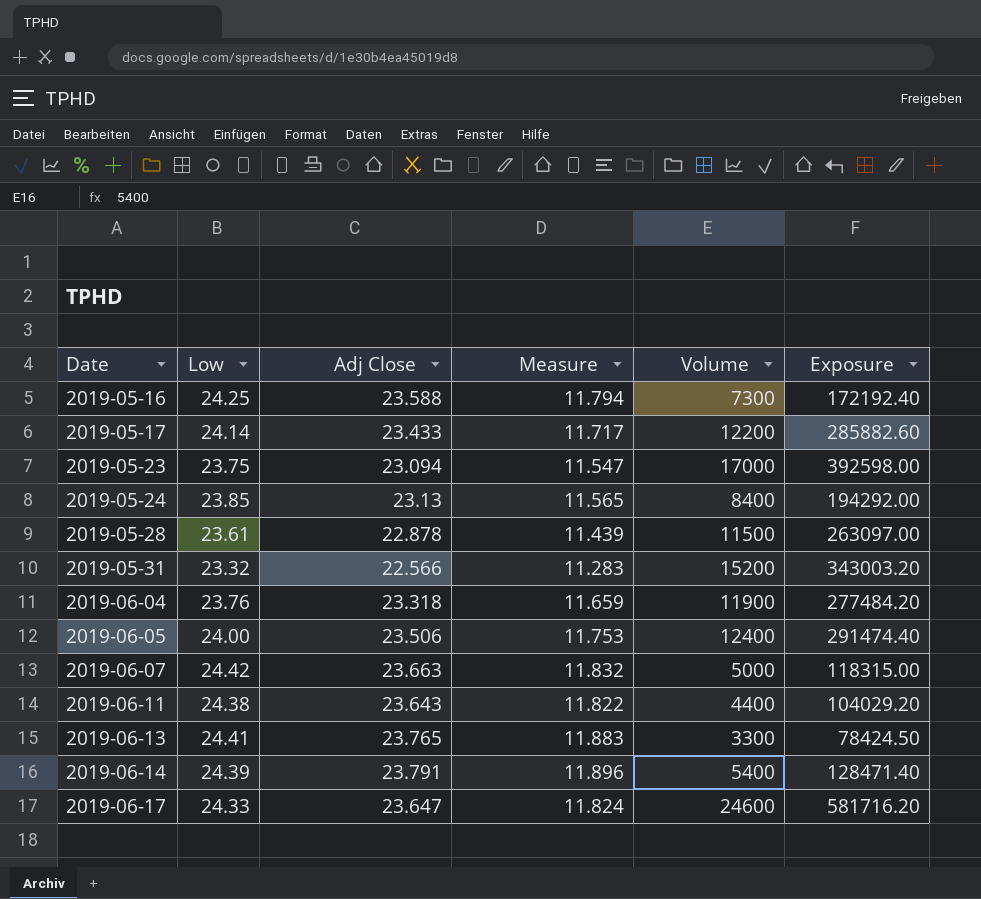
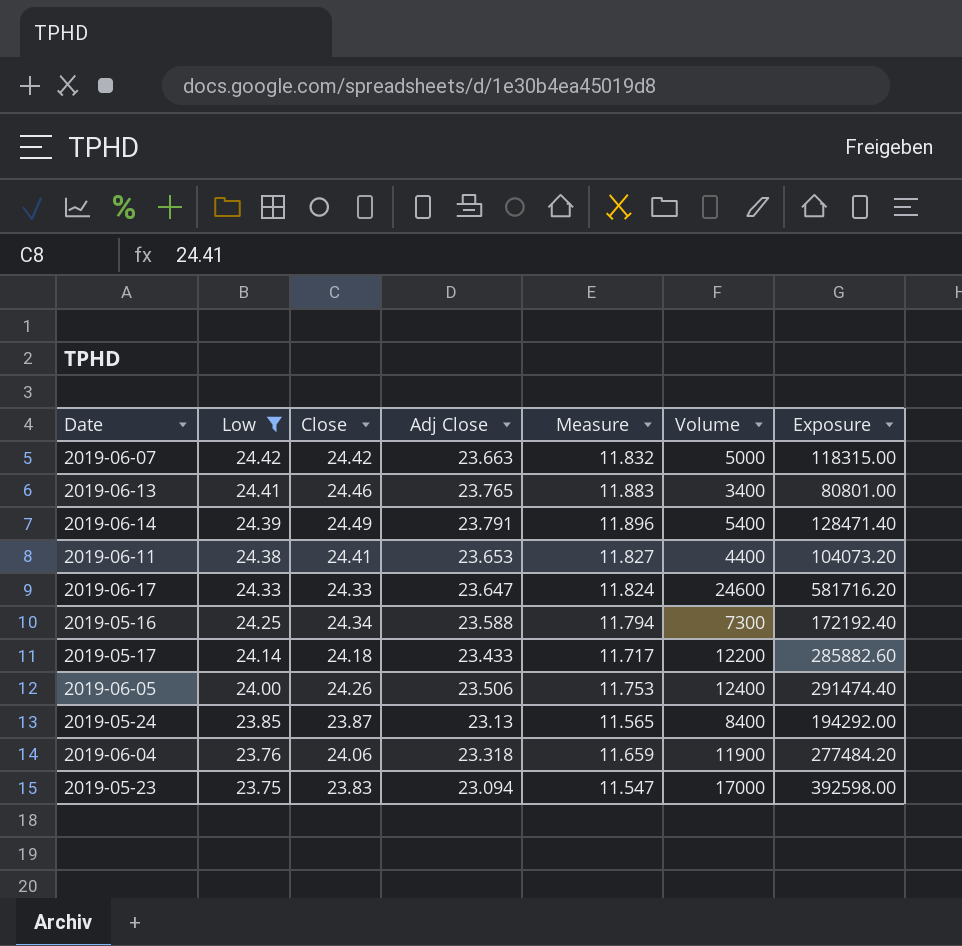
filter: none -> Low >= 23.75
row order: Date ascending -> Low descending
column Close | position: none -> 3
2019-06-13 | Volume: 3300 -> 3400
2019-06-13 | Exposure: 78424.50 -> 80801.00
2019-06-11 | Adj Close: 23.643 -> 23.653
2019-06-11 | Measure: 11.822 -> 11.827
2019-06-11 | Exposure: 104029.20 -> 104073.20

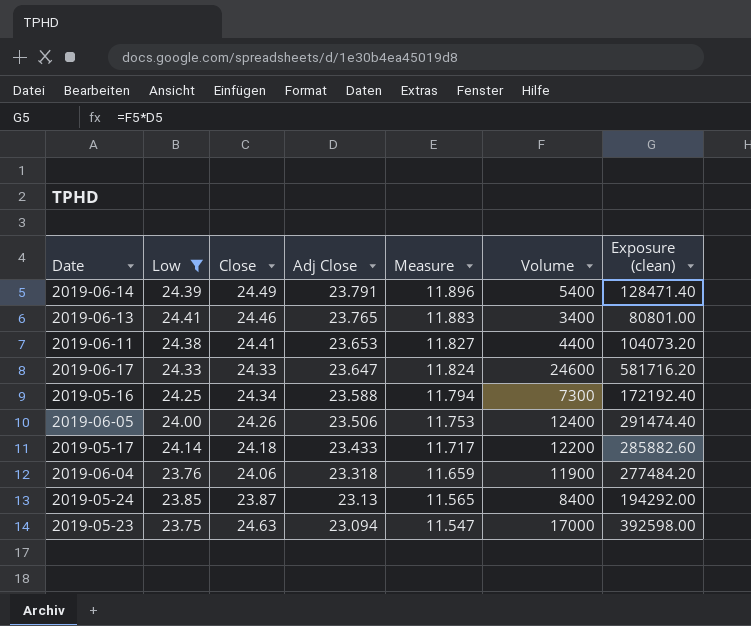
row order: Low descending -> Adj Close descending
column name: Exposure -> Exposure (clean)
row 2019-06-07: 24.42 | 24.42 | 23.663 | 11.832 | 5000 | 118315.00 -> none
2019-05-23 | Close: 23.83 -> 24.63

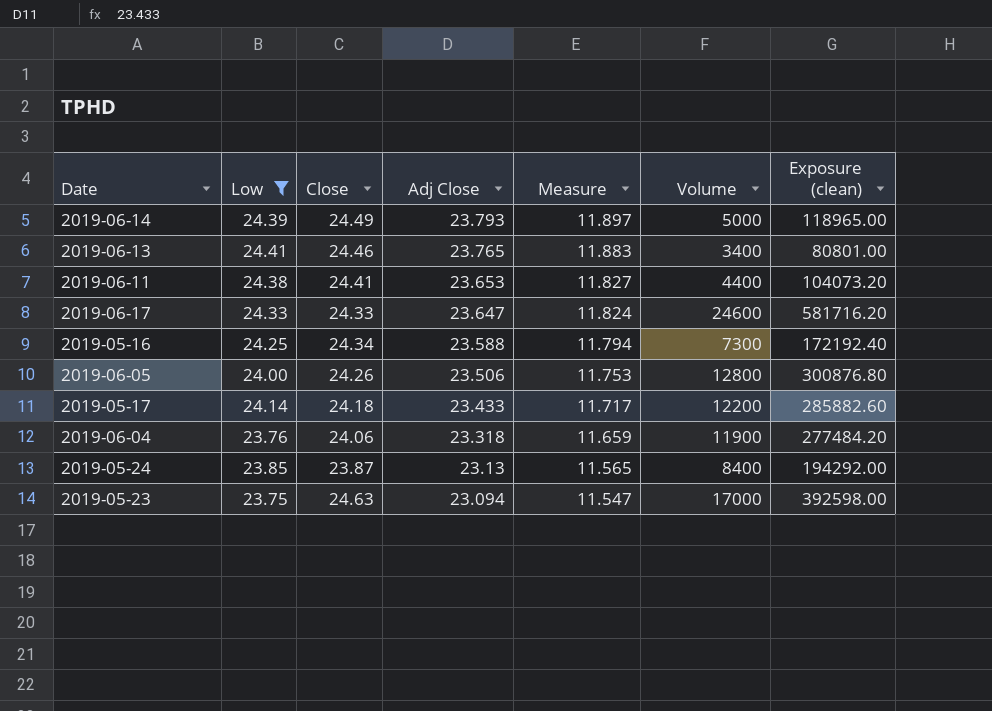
2019-06-14 | Adj Close: 23.791 -> 23.793
2019-06-14 | Measure: 11.896 -> 11.897
2019-06-14 | Volume: 5400 -> 5000
2019-06-14 | Exposure (clean): 128471.40 -> 118965.00
2019-06-05 | Volume: 12400 -> 12800
2019-06-05 | Exposure (clean): 291474.40 -> 300876.80

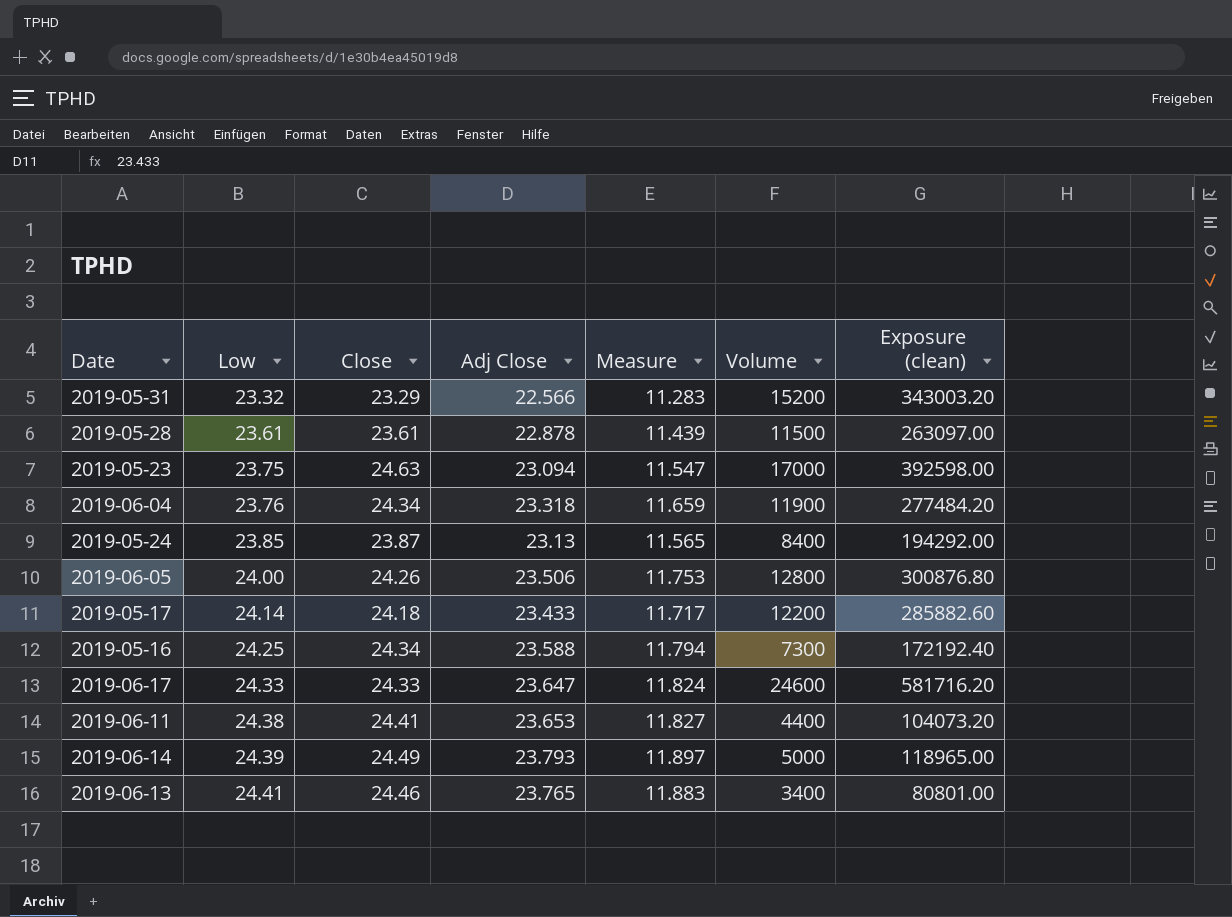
filter: Low >= 23.75 -> none
row order: Adj Close descending -> Low ascending
2019-06-04 | Close: 24.06 -> 24.34

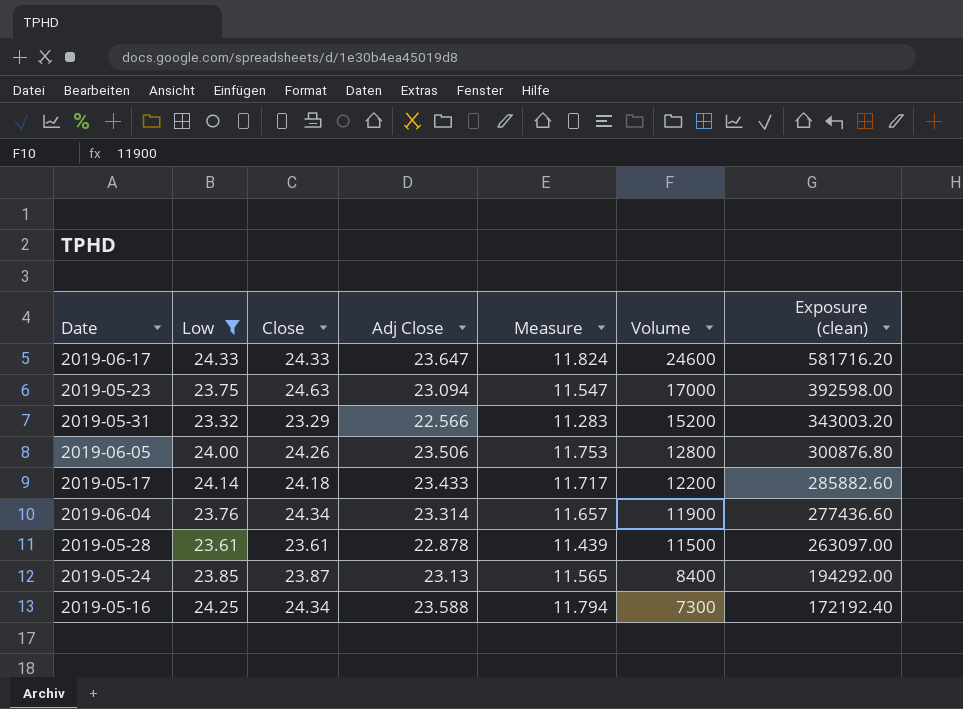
filter: none -> Low <= 24.33
row order: Low ascending -> Volume descending
2019-06-04 | Adj Close: 23.318 -> 23.314
2019-06-04 | Measure: 11.659 -> 11.657
2019-06-04 | Exposure (clean): 277484.20 -> 277436.60

